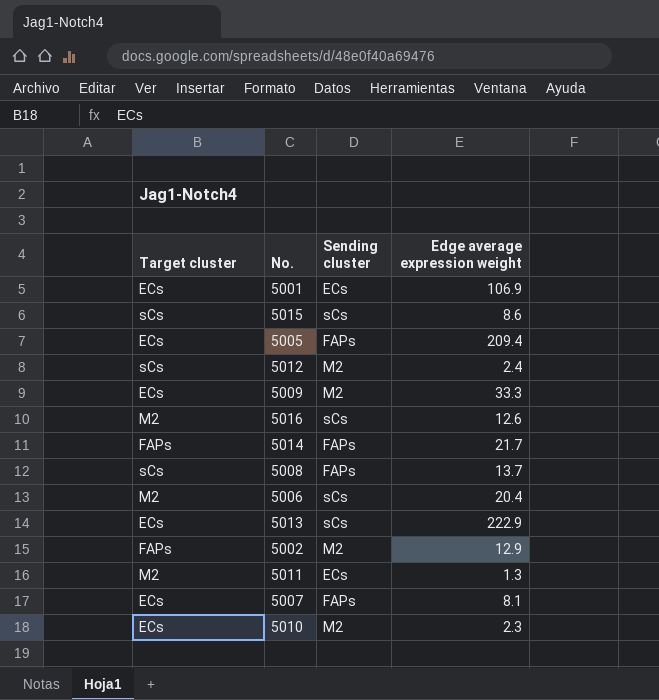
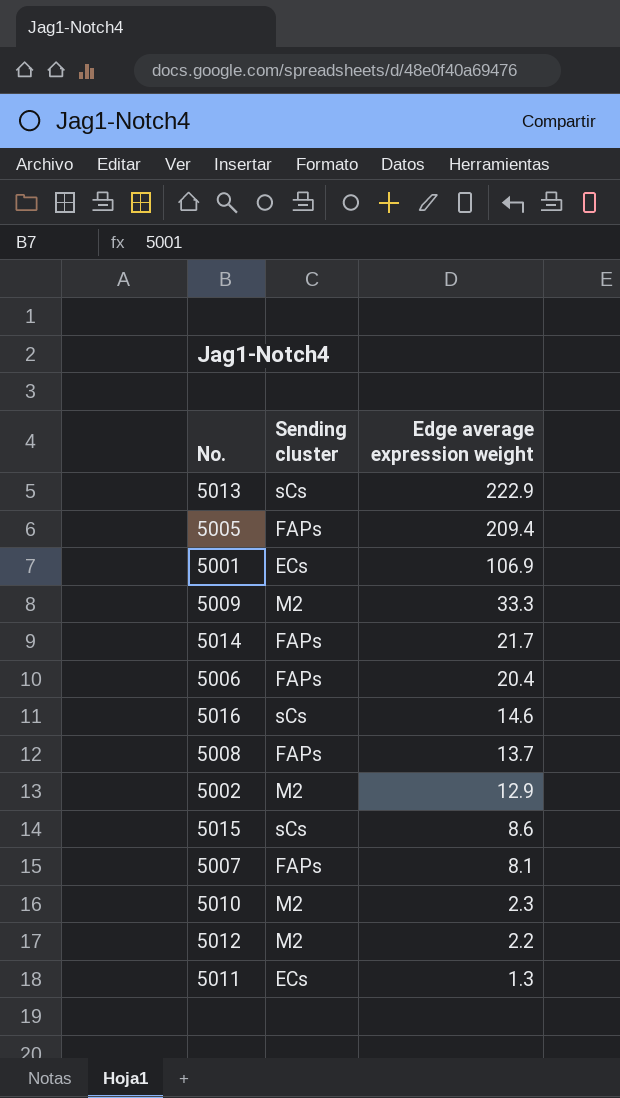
row order: none -> Edge average expression weight descending
column Target cluster | position: 1 -> none
5006 | Sending cluster: sCs -> FAPs
5016 | Edge average expression weight: 12.6 -> 14.6
5012 | Edge average expression weight: 2.4 -> 2.2

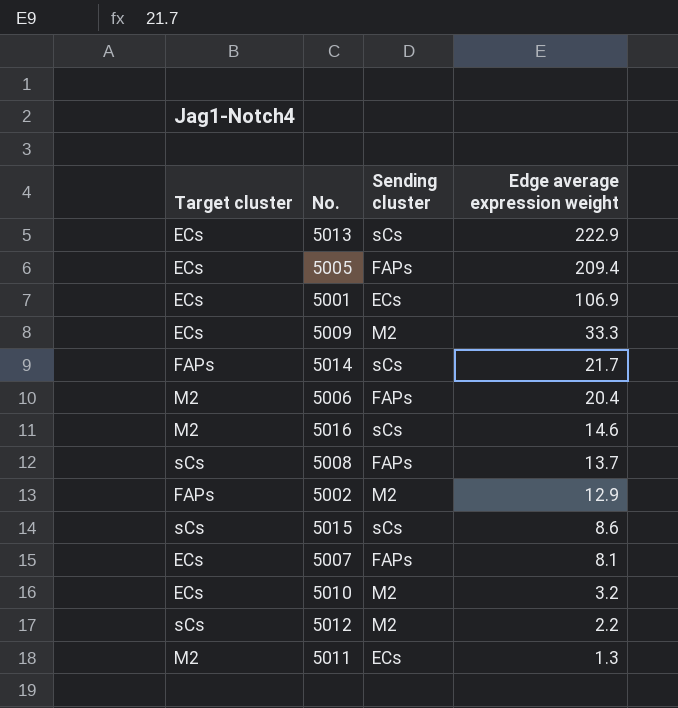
column Target cluster | position: none -> 1
5014 | Sending cluster: FAPs -> sCs
5010 | Edge average expression weight: 2.3 -> 3.2

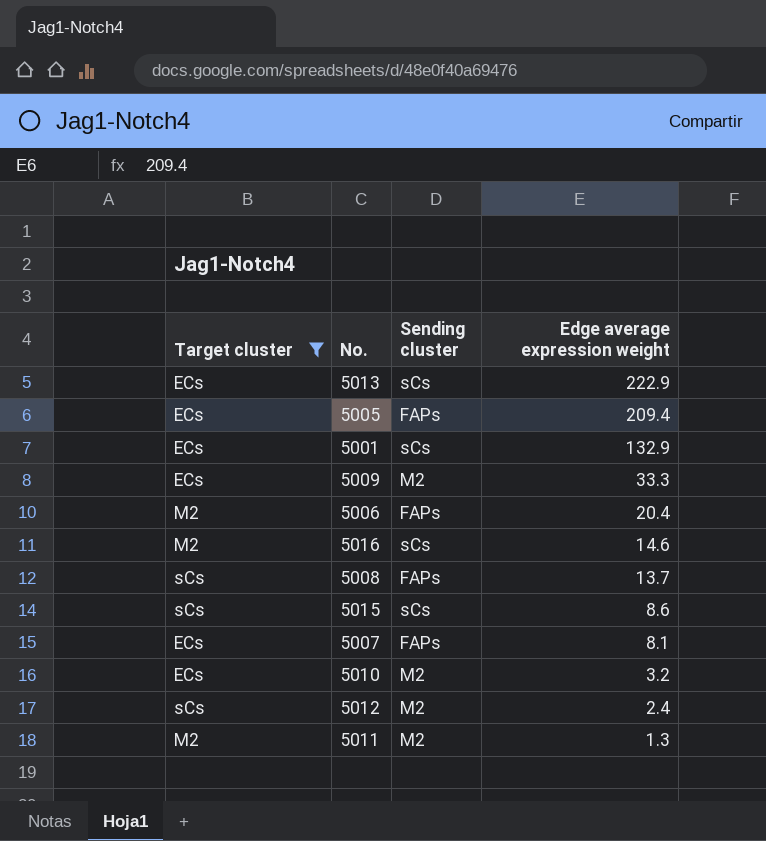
filter: none -> Target cluster != FAPs
5001 | Sending cluster: ECs -> sCs
5001 | Edge average expression weight: 106.9 -> 132.9
5012 | Edge average expression weight: 2.2 -> 2.4
5011 | Sending cluster: ECs -> M2

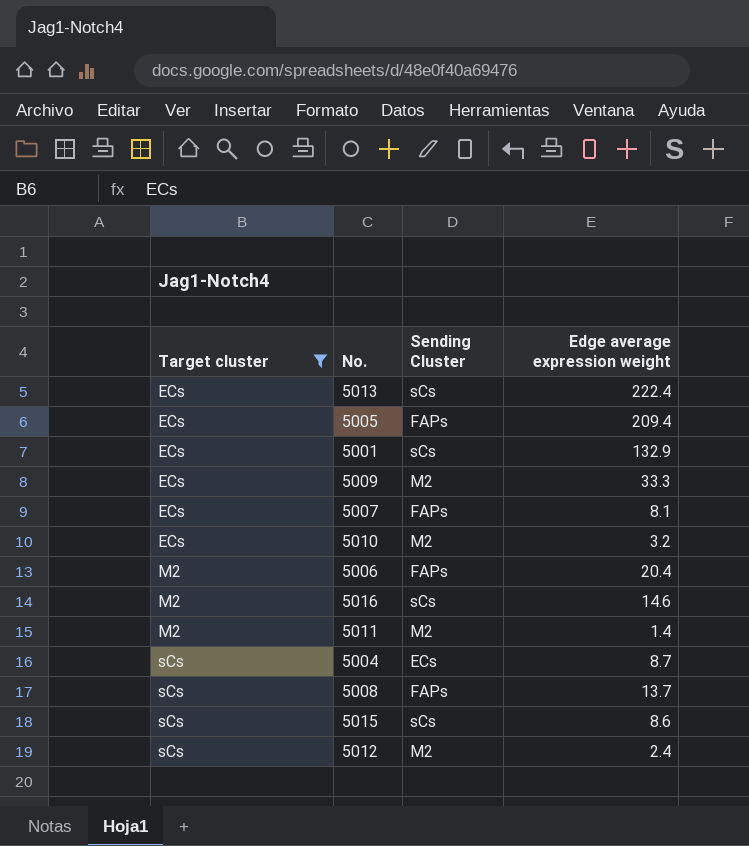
row order: Edge average expression weight descending -> Target cluster ascending
column name: Sending cluster -> Sending Cluster
5013 | Edge average expression weight: 222.9 -> 222.4
5011 | Edge average expression weight: 1.3 -> 1.4
row 5004: none -> sCs | ECs | 8.7

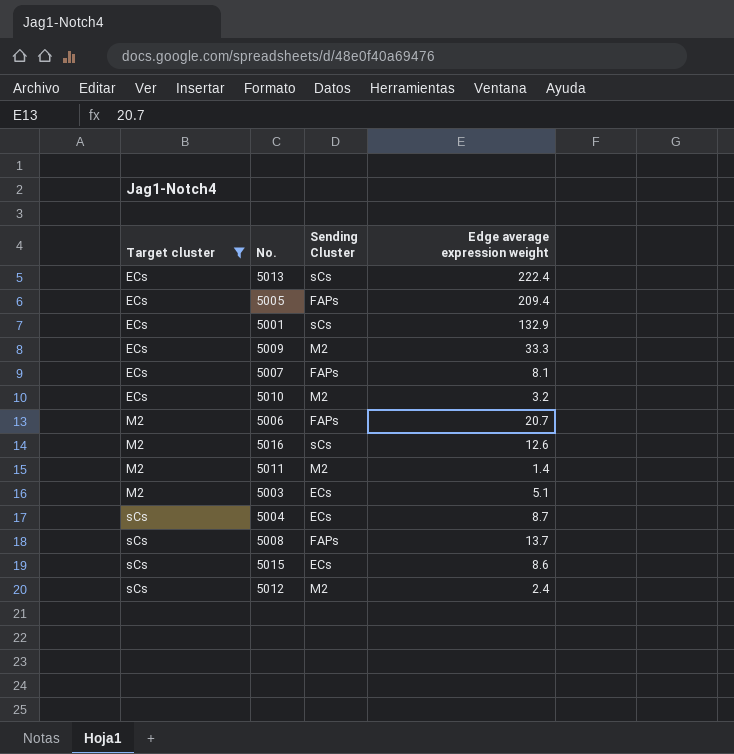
5006 | Edge average expression weight: 20.4 -> 20.7
5016 | Edge average expression weight: 14.6 -> 12.6
row 5003: none -> M2 | ECs | 5.1
5015 | Sending Cluster: sCs -> ECs

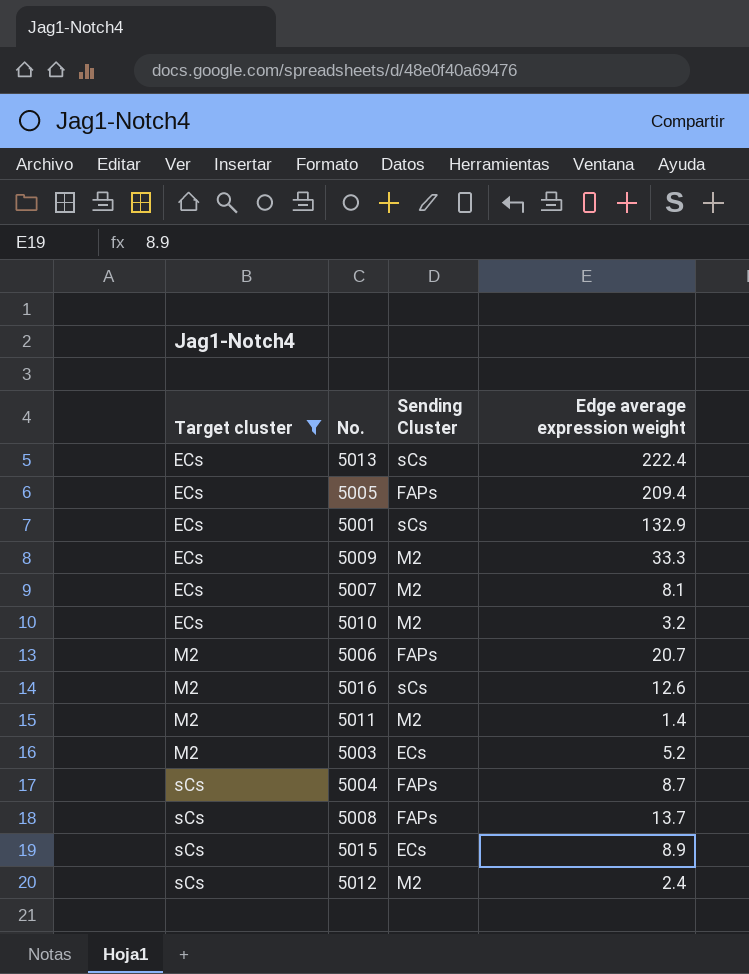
5007 | Sending Cluster: FAPs -> M2
5003 | Edge average expression weight: 5.1 -> 5.2
5004 | Sending Cluster: ECs -> FAPs
5015 | Edge average expression weight: 8.6 -> 8.9

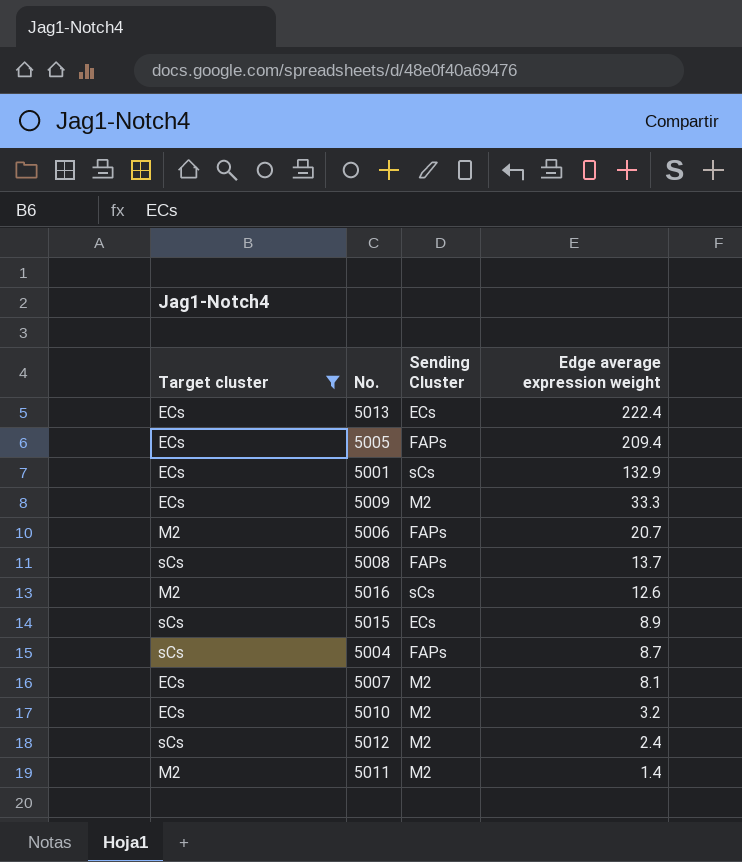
row order: Target cluster ascending -> Edge average expression weight descending
row 5003: M2 | ECs | 5.2 -> none
5013 | Sending Cluster: sCs -> ECs

